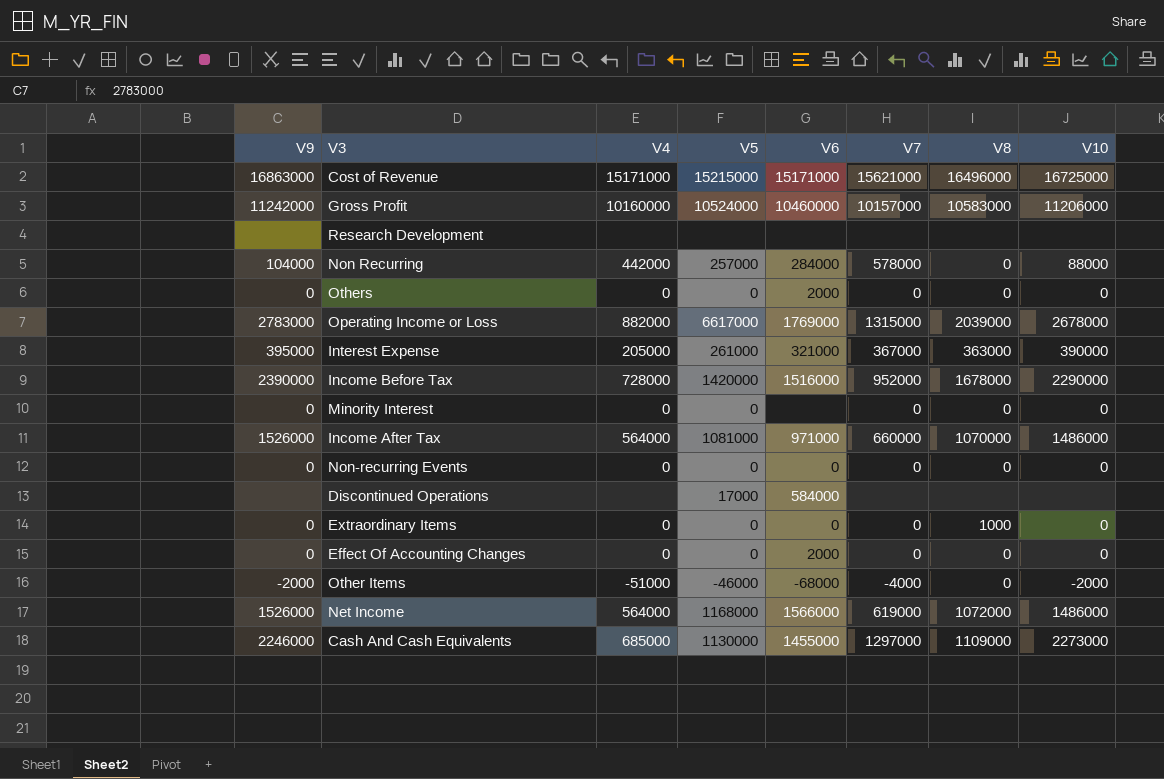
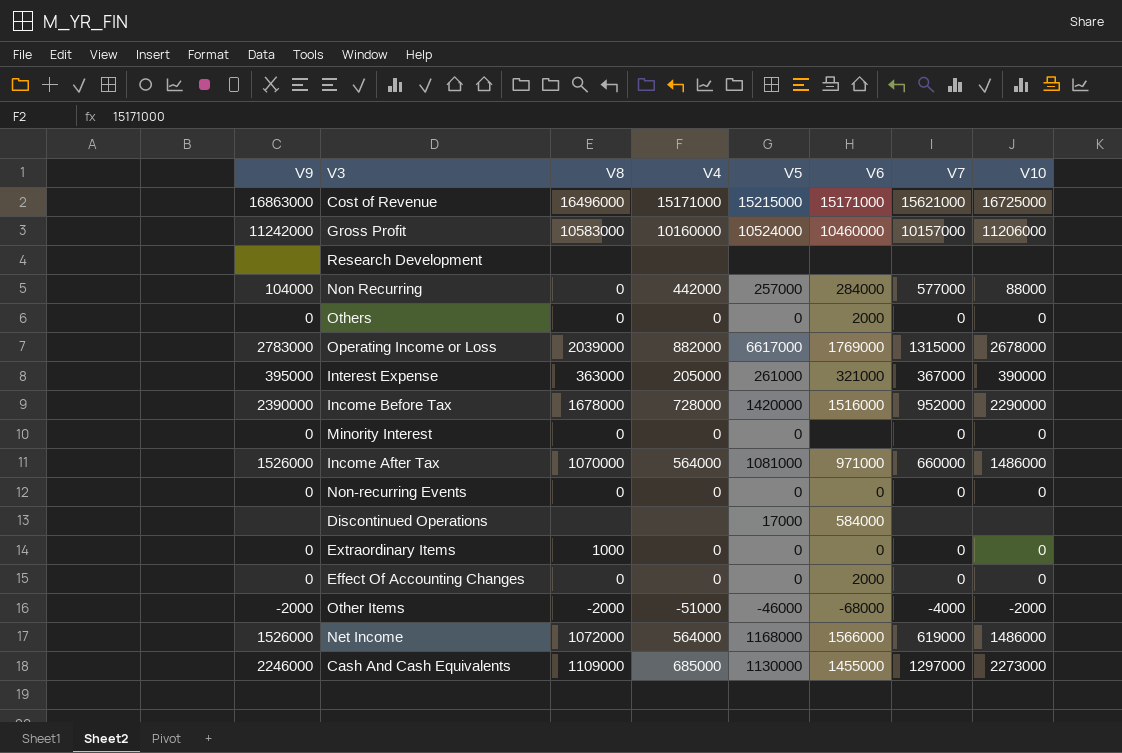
column V8 | position: 7 -> 3
Non Recurring | V7: 578000 -> 577000
Other Items | V8: 0 -> -2000

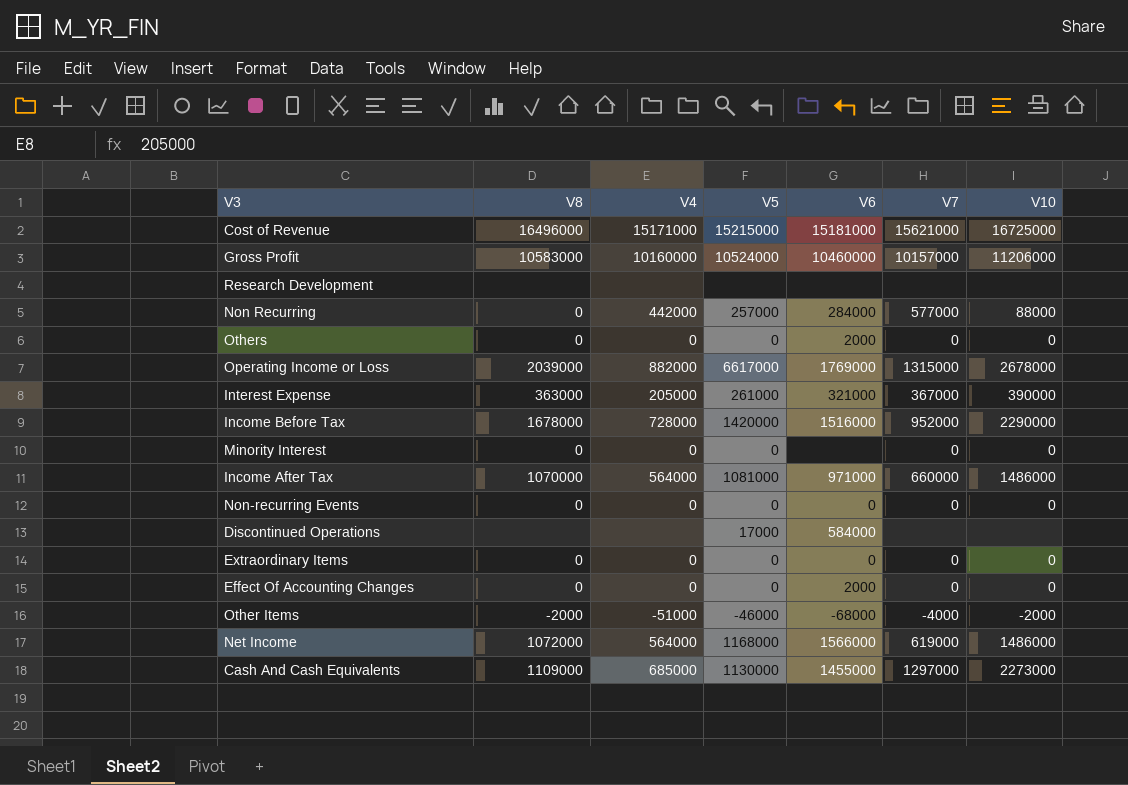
column V9 | position: 1 -> none
Cost of Revenue | V6: 15171000 -> 15181000
Extraordinary Items | V8: 1000 -> 0

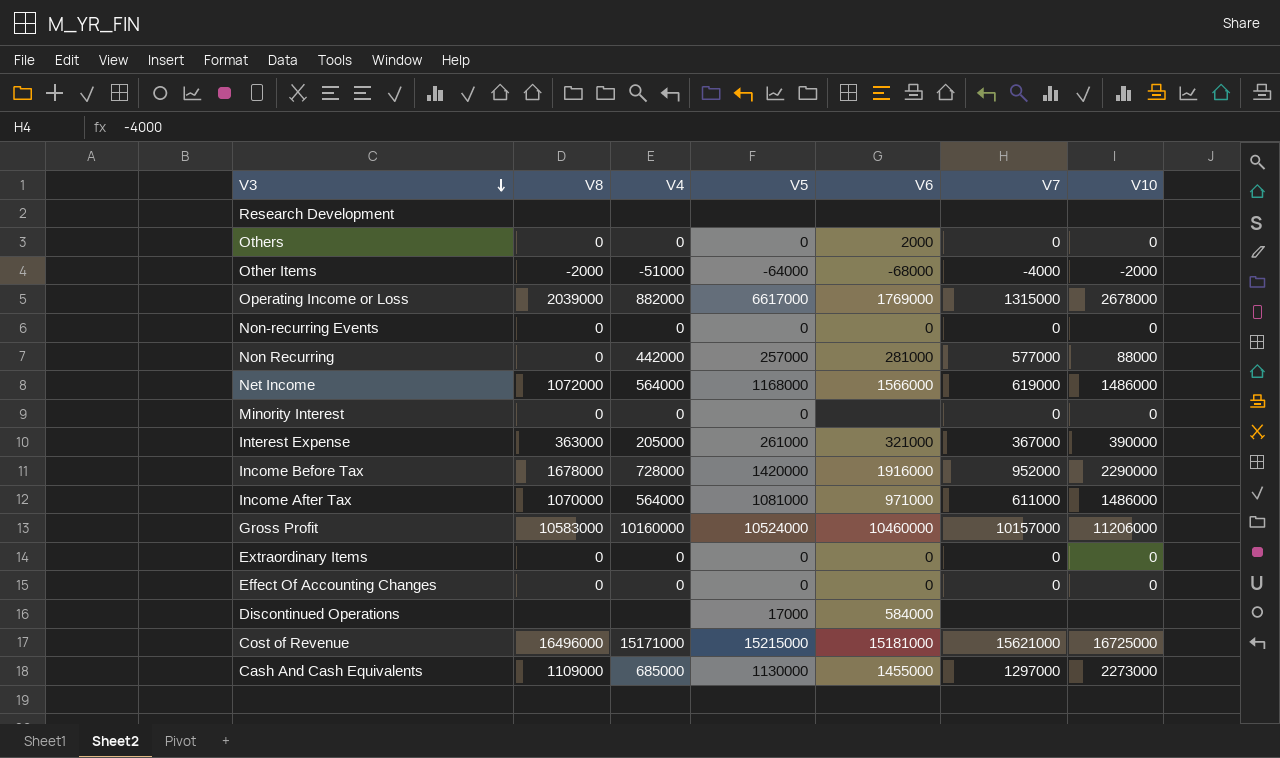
row order: none -> V3 descending
Other Items | V5: -46000 -> -64000
Non Recurring | V6: 284000 -> 281000
Income Before Tax | V6: 1516000 -> 1916000
Income After Tax | V7: 660000 -> 611000
Effect Of Accounting Changes | V6: 2000 -> 0

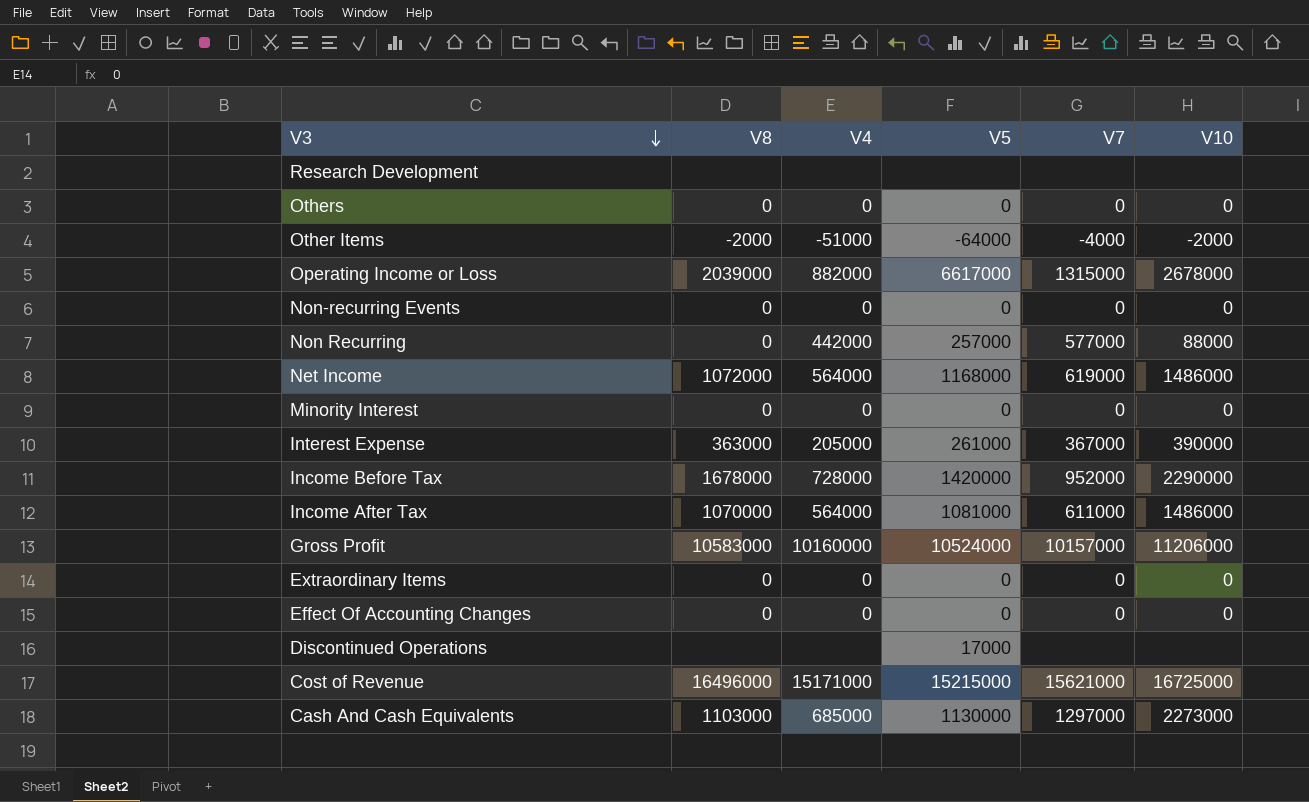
column V6 | position: 5 -> none
Cash And Cash Equivalents | V8: 1109000 -> 1103000

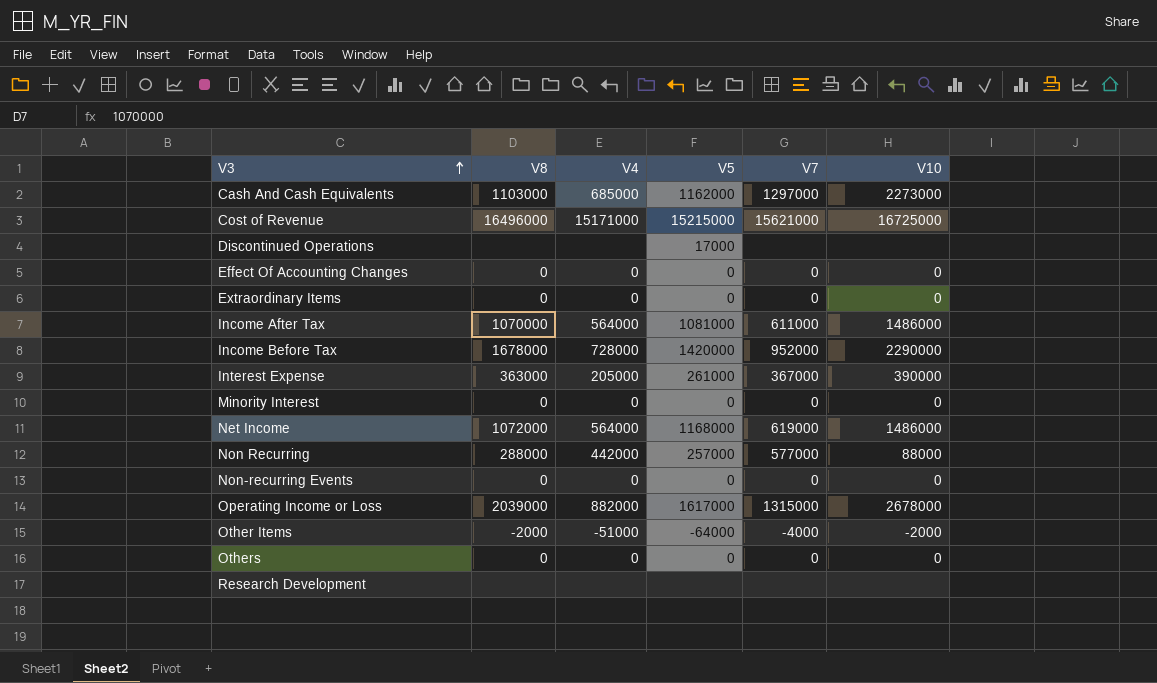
row order: V3 descending -> V3 ascending
row Gross Profit: 10583000 | 10160000 | 10524000 | 10157000 | 11206000 -> none
Cash And Cash Equivalents | V5: 1130000 -> 1162000
Non Recurring | V8: 0 -> 288000
Operating Income or Loss | V5: 6617000 -> 1617000

